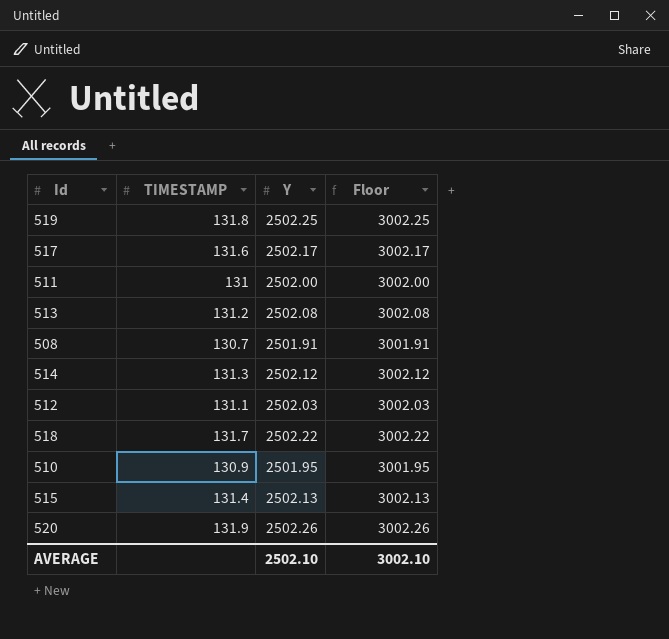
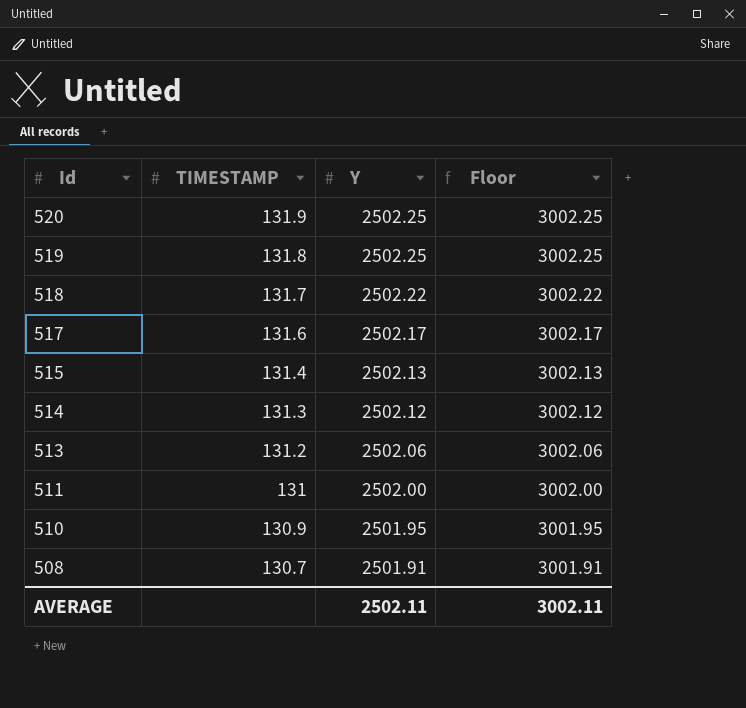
row order: none -> Id descending
row 512: 131.1 | 2502.03 | 3002.03 -> none
520 | Y: 2502.26 -> 2502.25
520 | Floor: 3002.26 -> 3002.25
513 | Y: 2502.08 -> 2502.06
513 | Floor: 3002.08 -> 3002.06
AVERAGE | Y: 2502.10 -> 2502.11
AVERAGE | Floor: 3002.10 -> 3002.11

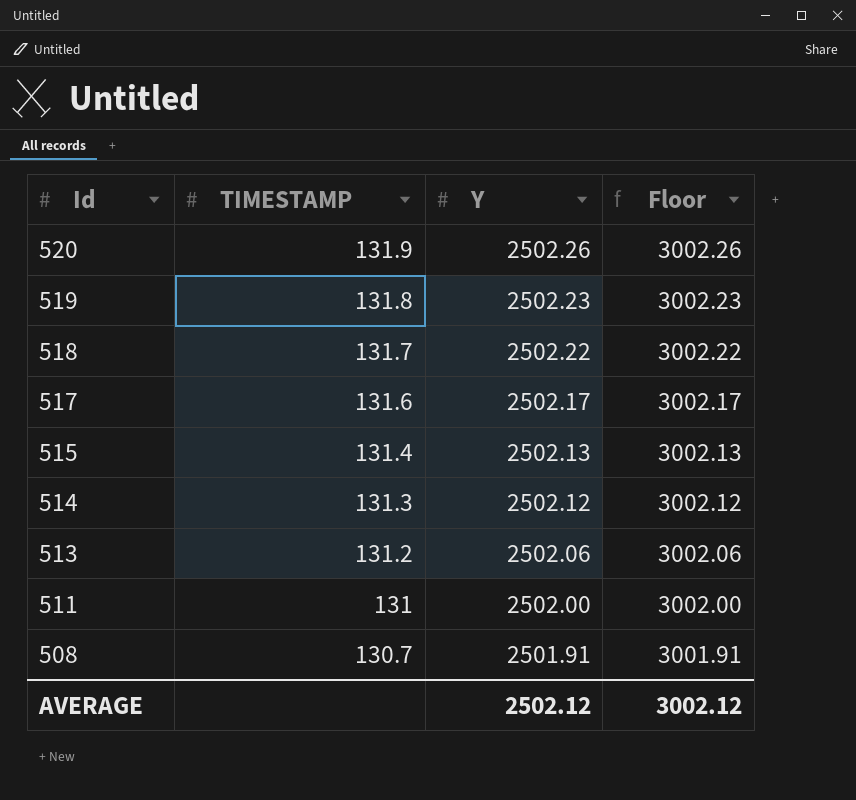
row 510: 130.9 | 2501.95 | 3001.95 -> none
520 | Y: 2502.25 -> 2502.26
520 | Floor: 3002.25 -> 3002.26
519 | Y: 2502.25 -> 2502.23
519 | Floor: 3002.25 -> 3002.23
AVERAGE | Y: 2502.11 -> 2502.12
AVERAGE | Floor: 3002.11 -> 3002.12

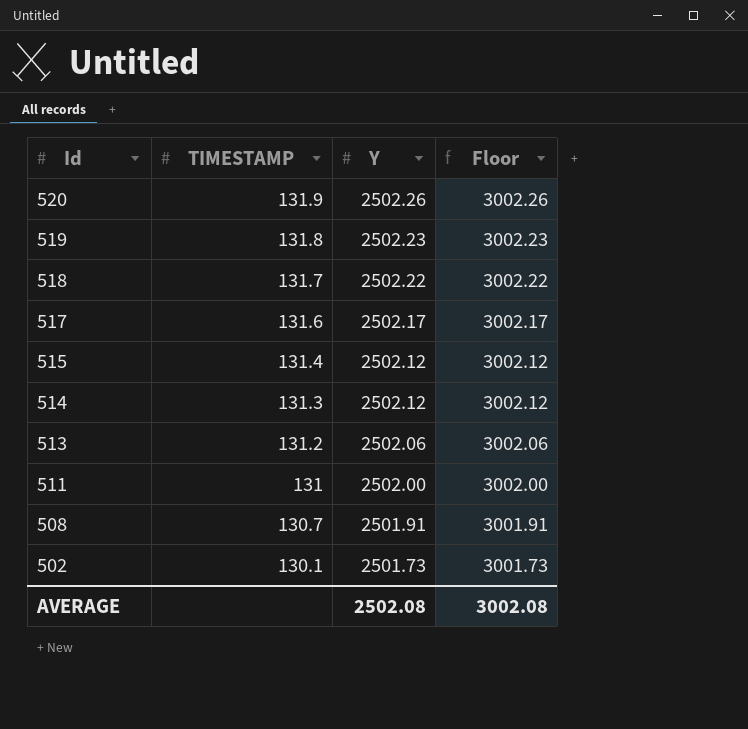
515 | Y: 2502.13 -> 2502.12
515 | Floor: 3002.13 -> 3002.12
row 502: none -> 130.1 | 2501.73 | 3001.73
AVERAGE | Y: 2502.12 -> 2502.08
AVERAGE | Floor: 3002.12 -> 3002.08

